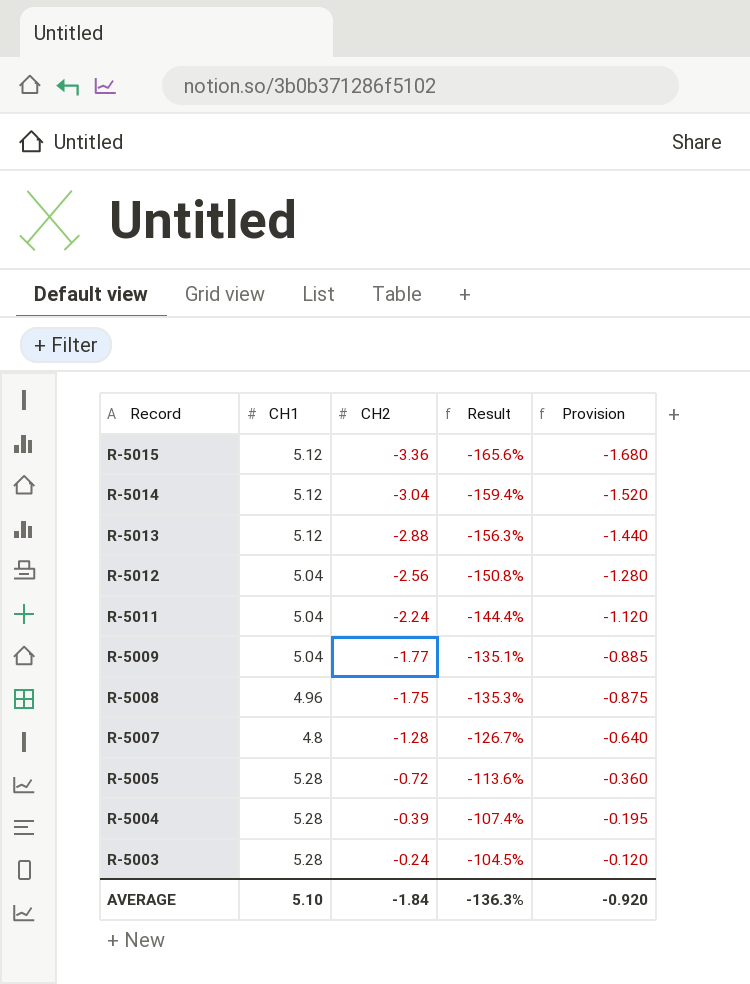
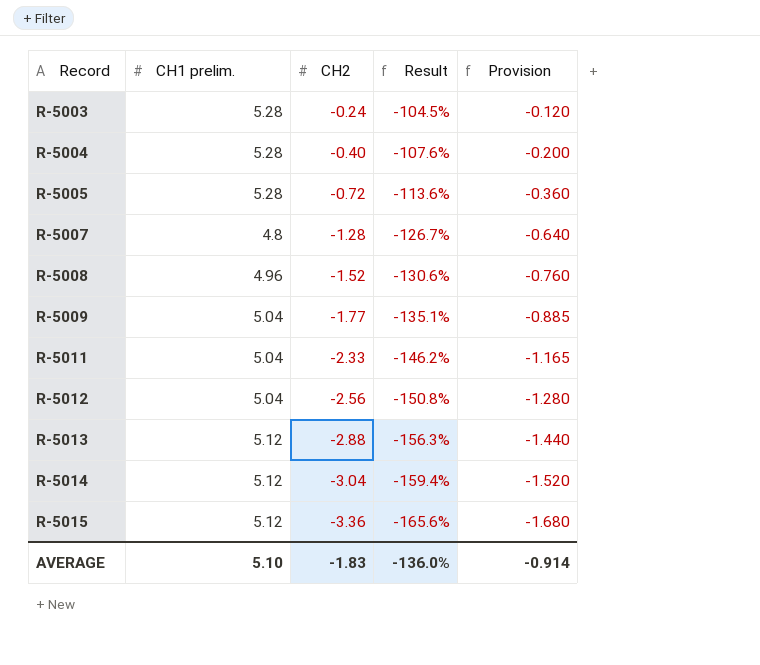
row order: Record descending -> Record ascending
column name: CH1 -> CH1 prelim.
R-5004 | CH2: -0.39 -> -0.40
R-5004 | Result: -107.4% -> -107.6%
R-5004 | Provision: -0.195 -> -0.200
R-5008 | CH2: -1.75 -> -1.52
R-5008 | Result: -135.3% -> -130.6%
R-5008 | Provision: -0.875 -> -0.760
R-5011 | CH2: -2.24 -> -2.33
R-5011 | Result: -144.4% -> -146.2%
R-5011 | Provision: -1.120 -> -1.165
AVERAGE | CH2: -1.84 -> -1.83
AVERAGE | Result: -136.3% -> -136.0%
AVERAGE | Provision: -0.920 -> -0.914

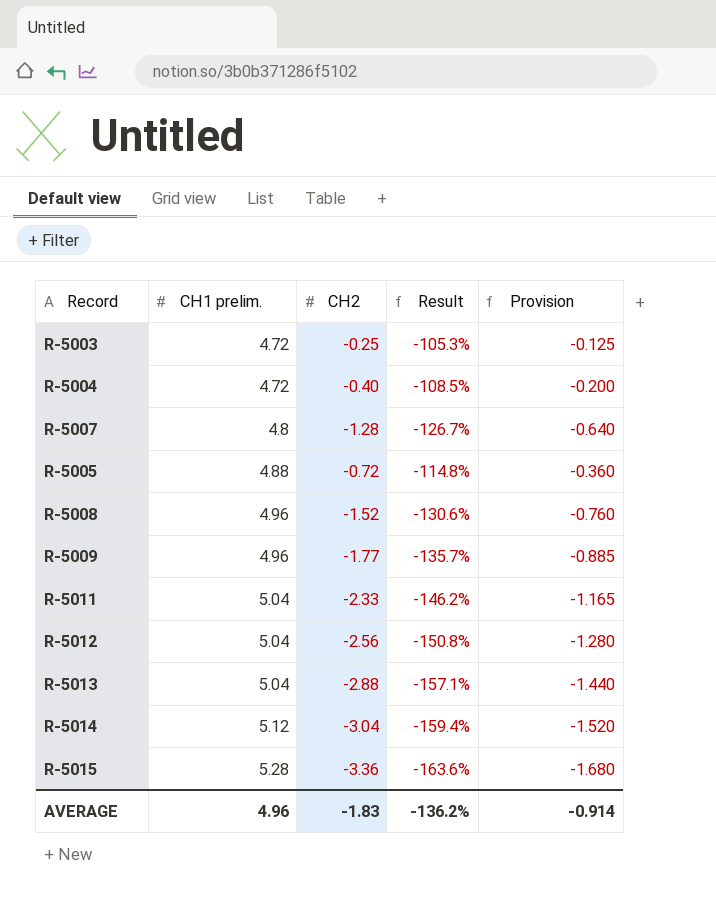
row order: Record ascending -> CH1 prelim. ascending
R-5003 | CH1 prelim.: 5.28 -> 4.72
R-5003 | CH2: -0.24 -> -0.25
R-5003 | Result: -104.5% -> -105.3%
R-5003 | Provision: -0.120 -> -0.125
R-5004 | CH1 prelim.: 5.28 -> 4.72
R-5004 | Result: -107.6% -> -108.5%
R-5005 | CH1 prelim.: 5.28 -> 4.88
R-5005 | Result: -113.6% -> -114.8%
R-5009 | CH1 prelim.: 5.04 -> 4.96
R-5009 | Result: -135.1% -> -135.7%
R-5013 | CH1 prelim.: 5.12 -> 5.04
R-5013 | Result: -156.3% -> -157.1%
R-5015 | CH1 prelim.: 5.12 -> 5.28
R-5015 | Result: -165.6% -> -163.6%
AVERAGE | CH1 prelim.: 5.10 -> 4.96
AVERAGE | Result: -136.0% -> -136.2%

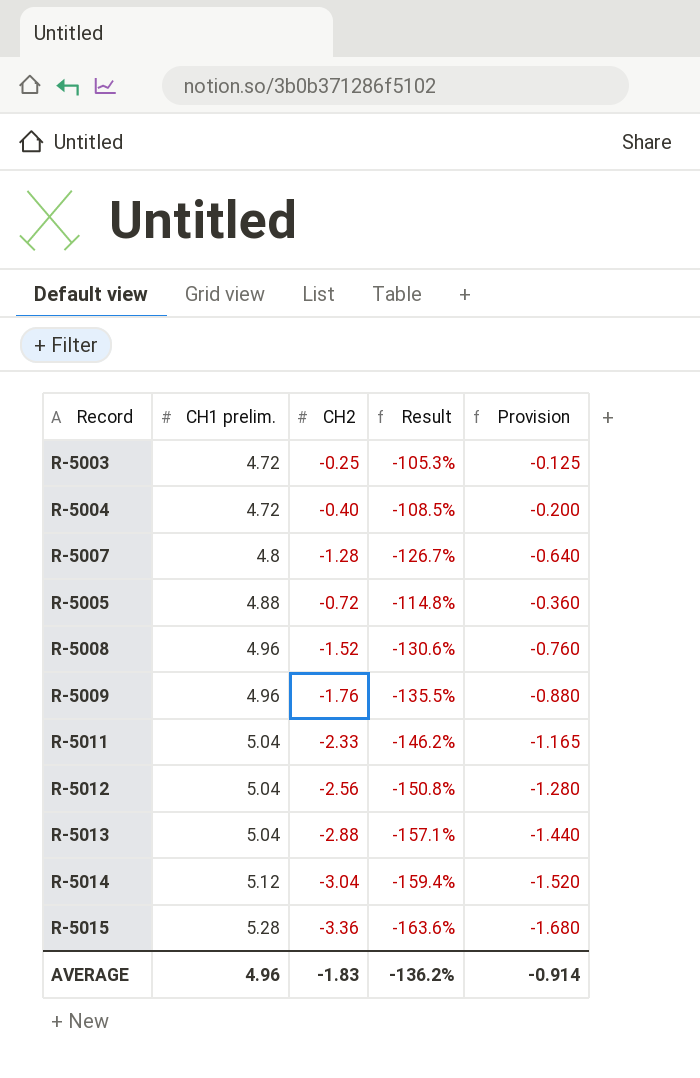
R-5009 | CH2: -1.77 -> -1.76
R-5009 | Result: -135.7% -> -135.5%
R-5009 | Provision: -0.885 -> -0.880

